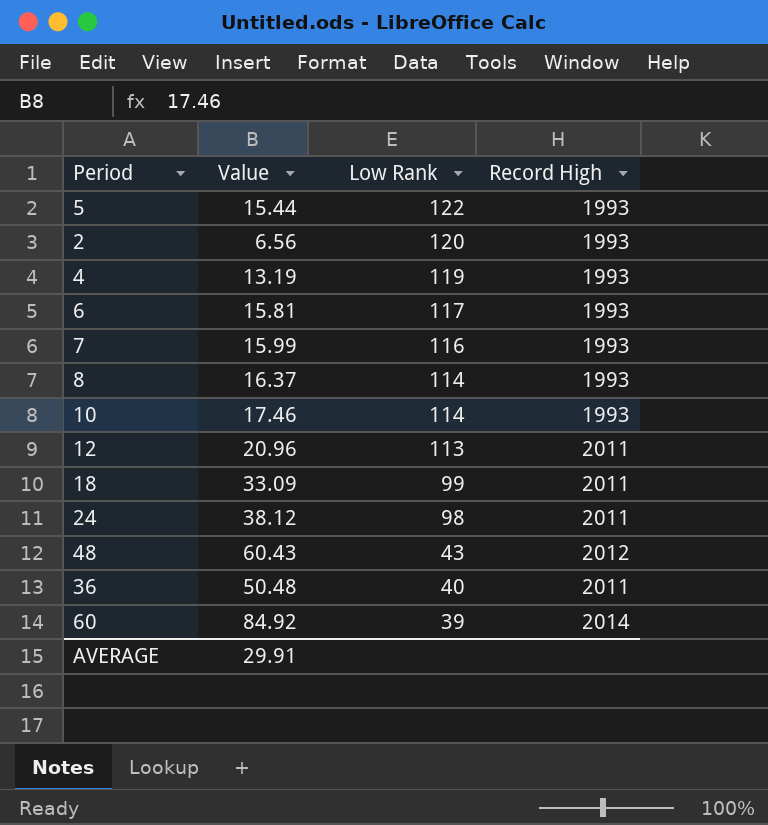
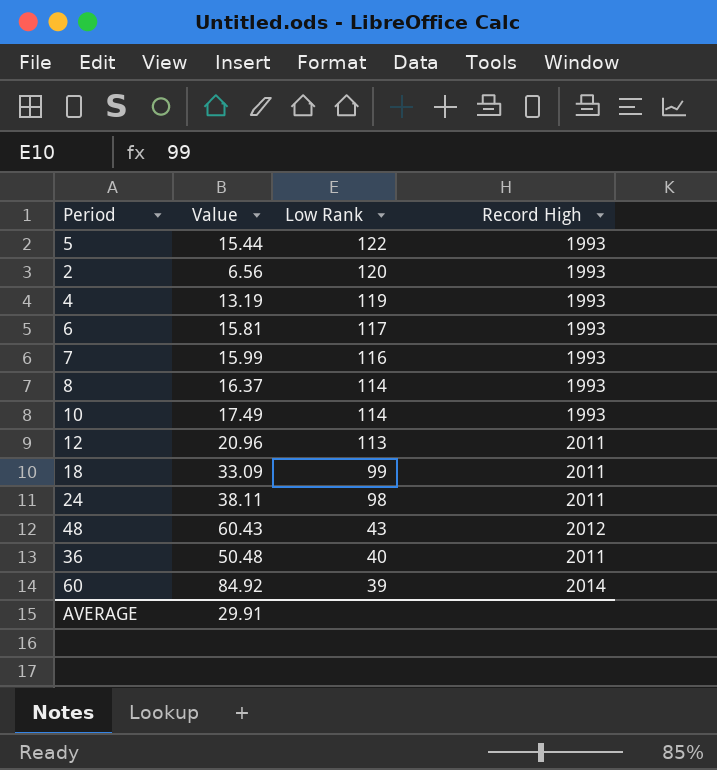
10 | Value: 17.46 -> 17.49
24 | Value: 38.12 -> 38.11

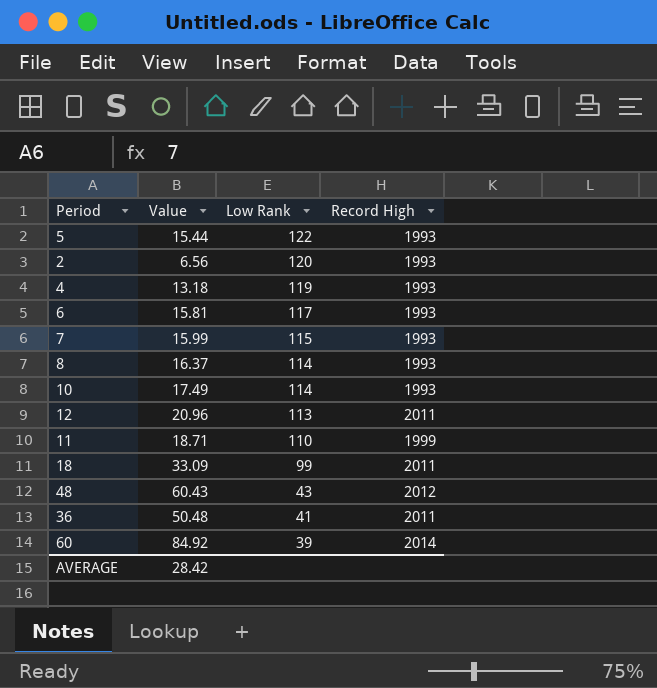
row 24: 38.11 | 98 | 2011 -> none
4 | Value: 13.19 -> 13.18
7 | Low Rank: 116 -> 115
row 11: none -> 18.71 | 110 | 1999
36 | Low Rank: 40 -> 41
AVERAGE | Value: 29.91 -> 28.42

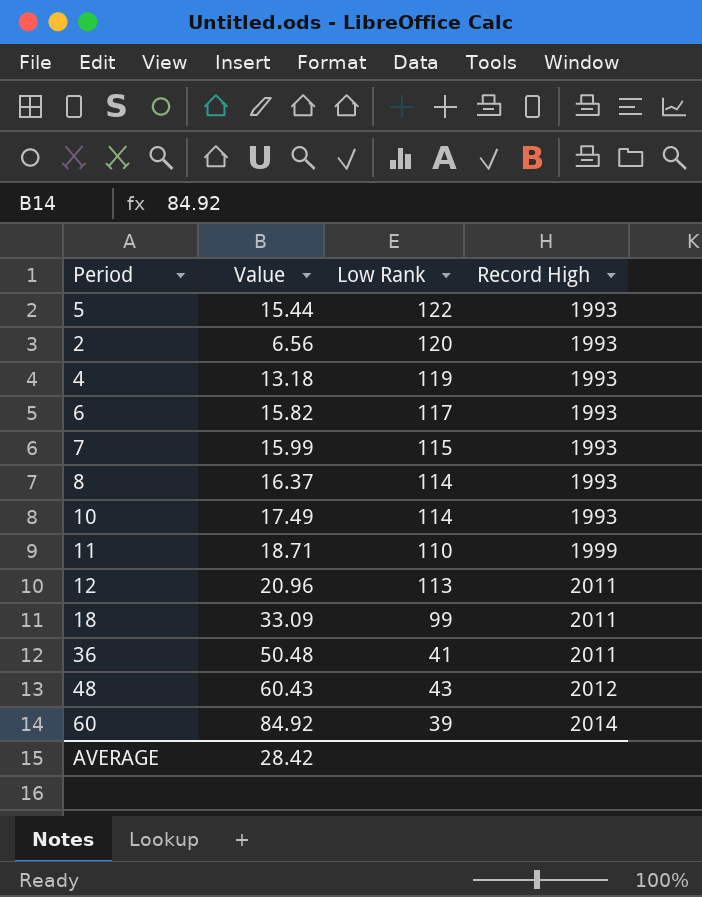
row order: Low Rank descending -> Record High ascending
6 | Value: 15.81 -> 15.82

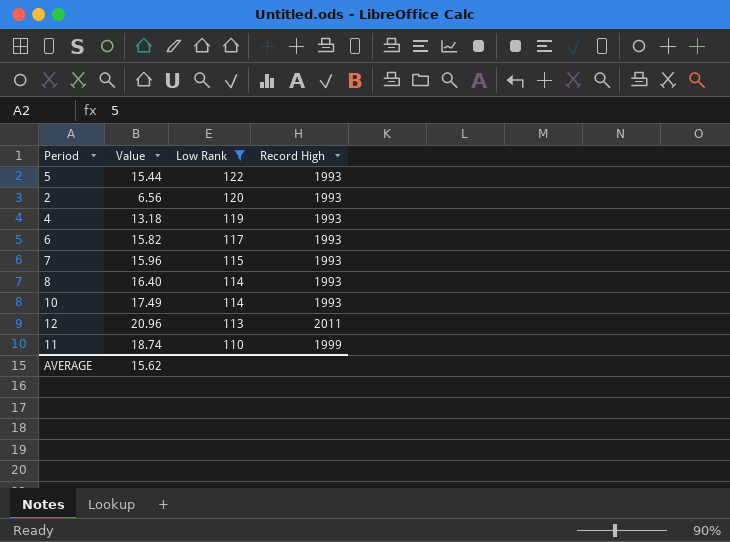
filter: none -> Low Rank >= 110
row order: Record High ascending -> Low Rank descending
7 | Value: 15.99 -> 15.96
8 | Value: 16.37 -> 16.40
11 | Value: 18.71 -> 18.74
AVERAGE | Value: 28.42 -> 15.62

